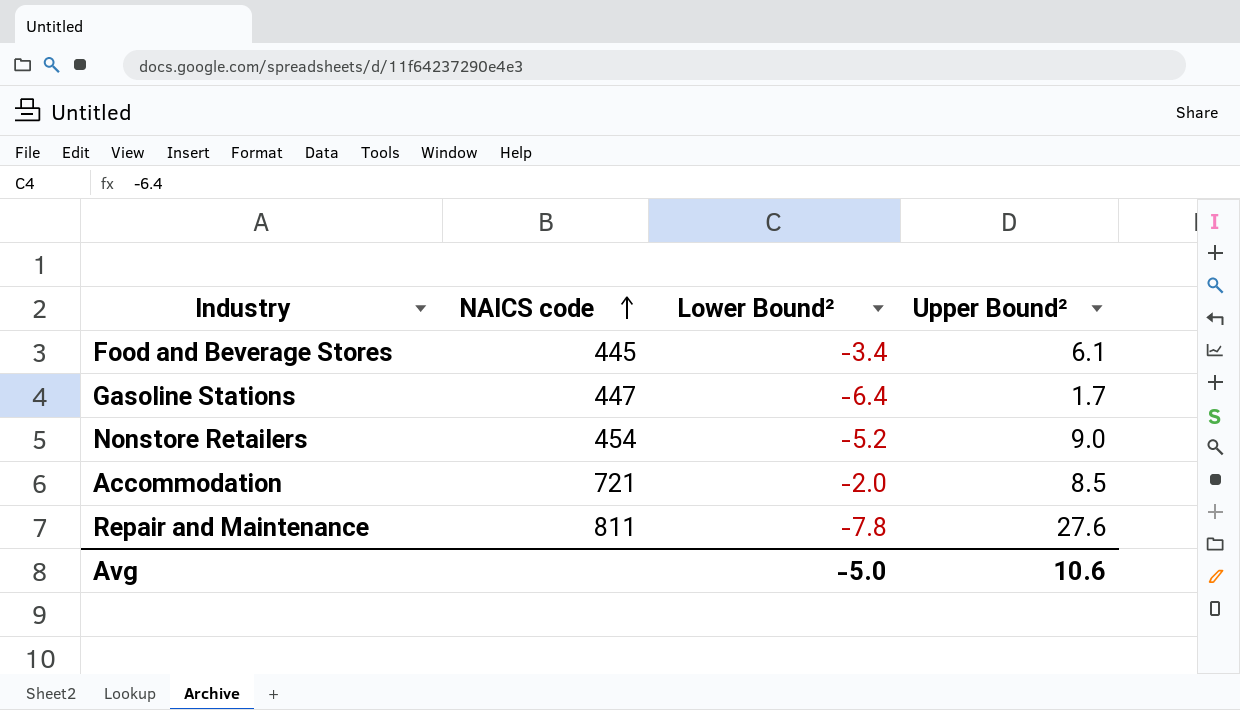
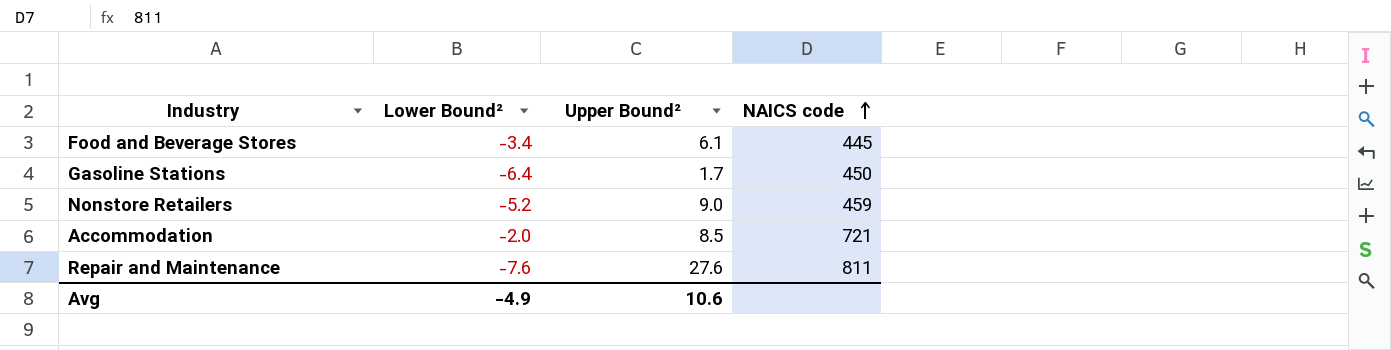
column NAICS code | position: 2 -> 4
Gasoline Stations | NAICS code: 447 -> 450
Nonstore Retailers | NAICS code: 454 -> 459
Repair and Maintenance | Lower Bound²: -7.8 -> -7.6
Avg | Lower Bound²: -5.0 -> -4.9

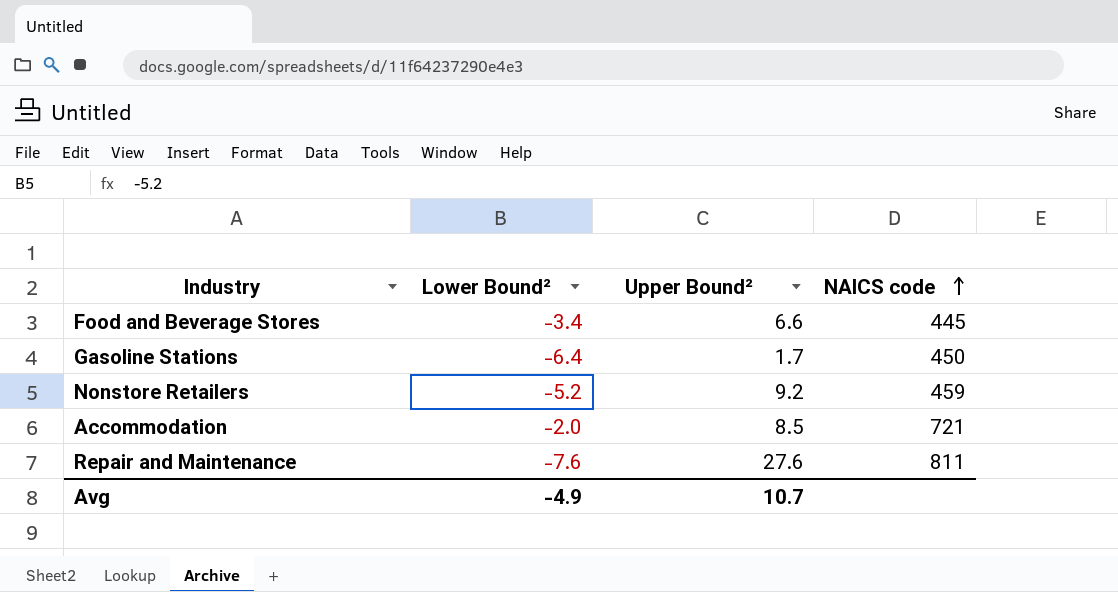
Food and Beverage Stores | Upper Bound²: 6.1 -> 6.6
Nonstore Retailers | Upper Bound²: 9.0 -> 9.2
Avg | Upper Bound²: 10.6 -> 10.7

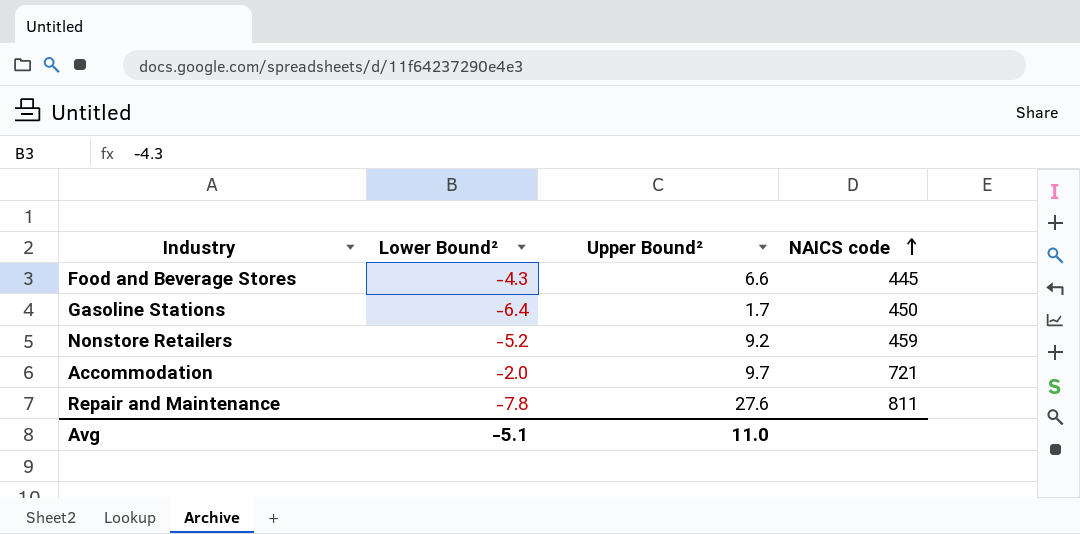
Food and Beverage Stores | Lower Bound²: -3.4 -> -4.3
Accommodation | Upper Bound²: 8.5 -> 9.7
Repair and Maintenance | Lower Bound²: -7.6 -> -7.8
Avg | Lower Bound²: -4.9 -> -5.1
Avg | Upper Bound²: 10.7 -> 11.0

